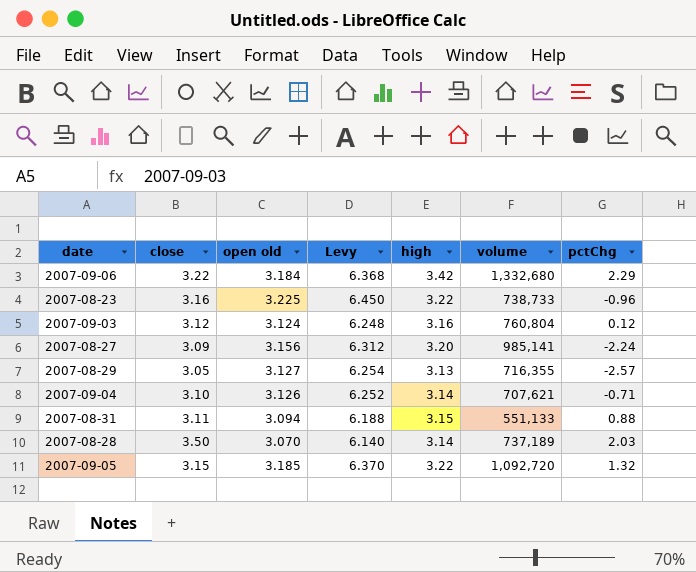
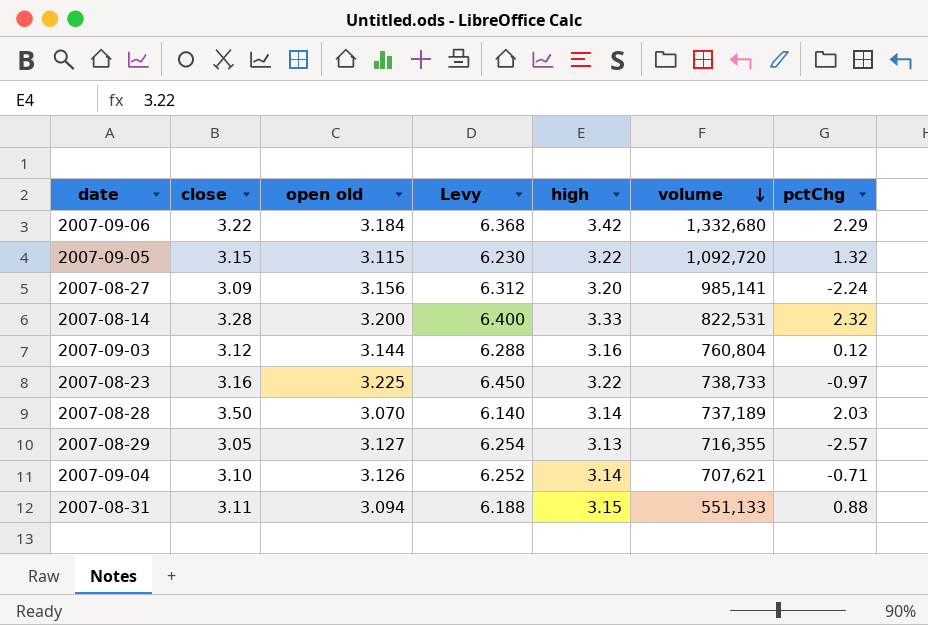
row order: none -> volume descending
2007-09-05 | open old: 3.185 -> 3.115
2007-09-05 | Levy: 6.370 -> 6.230
row 2007-08-14: none -> 3.28 | 3.200 | 6.400 | 3.33 | 822,531 | 2.32
2007-09-03 | open old: 3.124 -> 3.144
2007-09-03 | Levy: 6.248 -> 6.288
2007-08-23 | pctChg: -0.96 -> -0.97

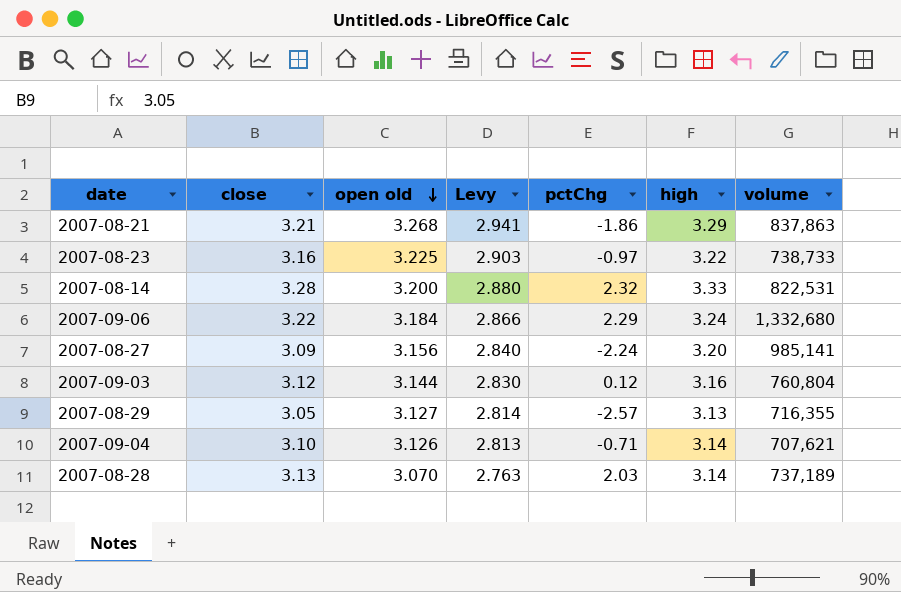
row order: volume descending -> open old descending
column Levy | formula: [open old] * 2 -> [open old] * 0.9
column pctChg | position: 7 -> 5
row 2007-09-05: 3.15 | 3.115 | 6.230 | 3.22 | 1,092,720 | 1.32 -> none
row 2007-08-31: 3.11 | 3.094 | 6.188 | 3.15 | 551,133 | 0.88 -> none
row 2007-08-21: none -> 3.21 | 3.268 | 2.941 | -1.86 | 3.29 | 837,863
2007-09-06 | high: 3.42 -> 3.24
2007-08-28 | close: 3.50 -> 3.13

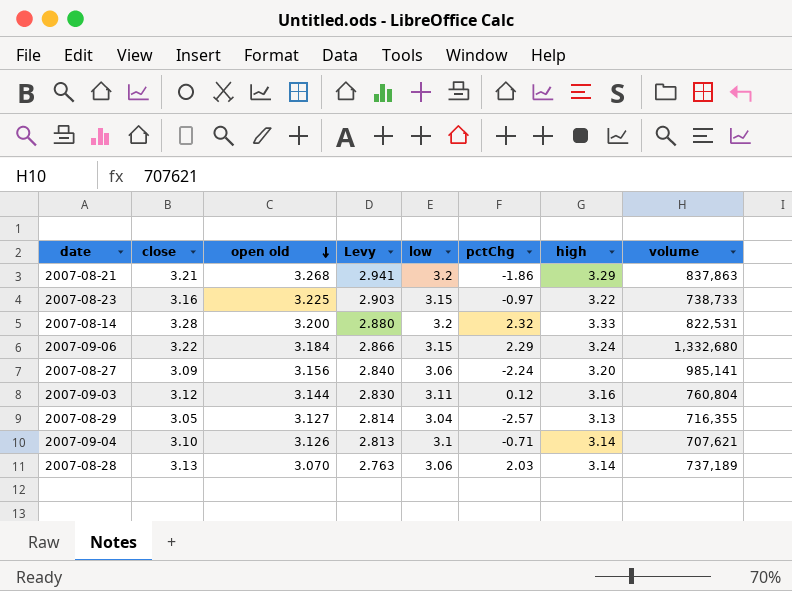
column low | position: none -> 5

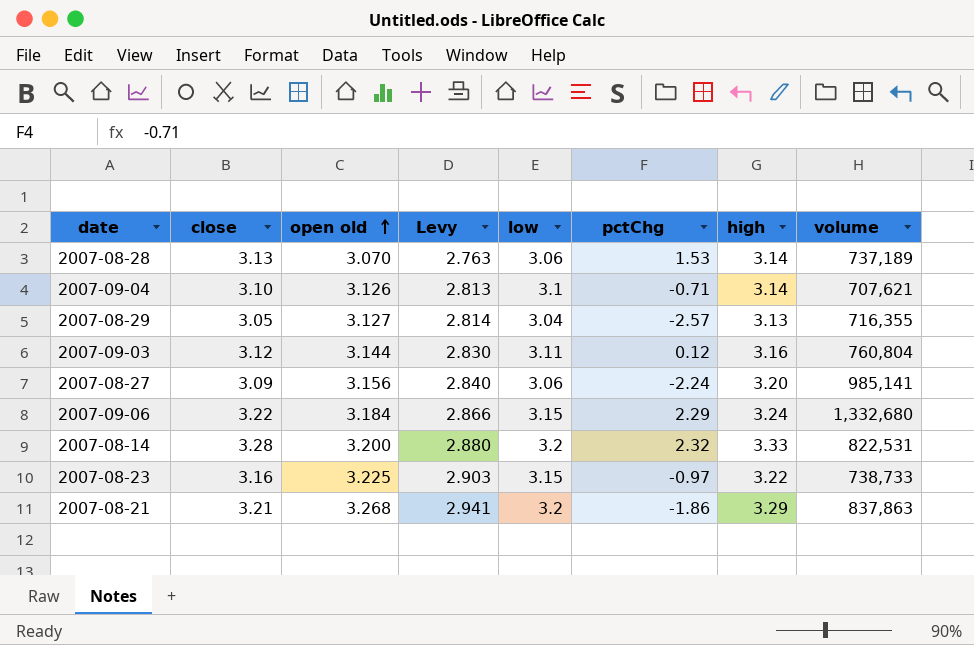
row order: open old descending -> open old ascending
2007-08-28 | pctChg: 2.03 -> 1.53

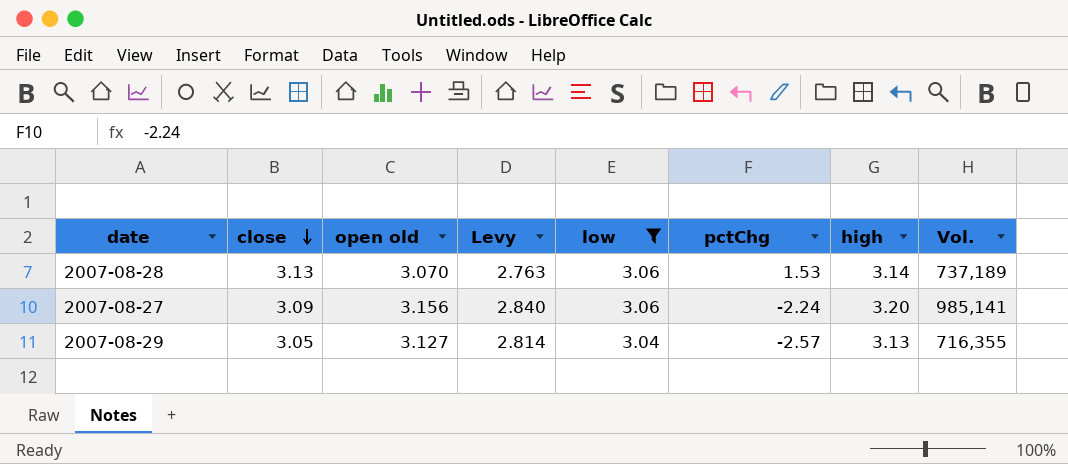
filter: none -> low <= 3.06
row order: open old ascending -> close descending
column name: volume -> Vol.

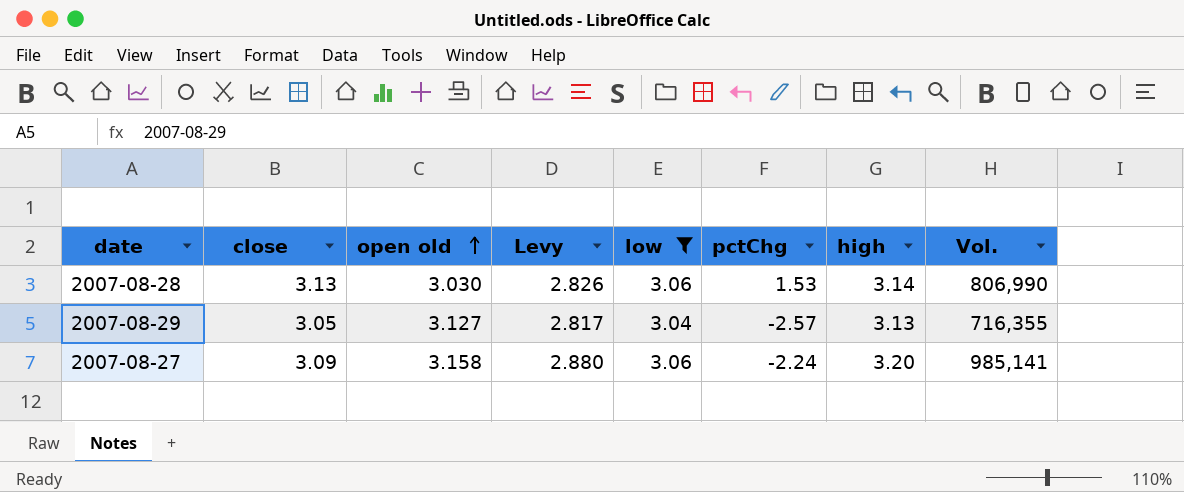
row order: close descending -> open old ascending
column Levy | formula: [open old] * 0.9 -> [high] * 0.9
2007-08-28 | open old: 3.070 -> 3.030
2007-08-28 | Vol.: 737,189 -> 806,990
2007-08-27 | open old: 3.156 -> 3.158

